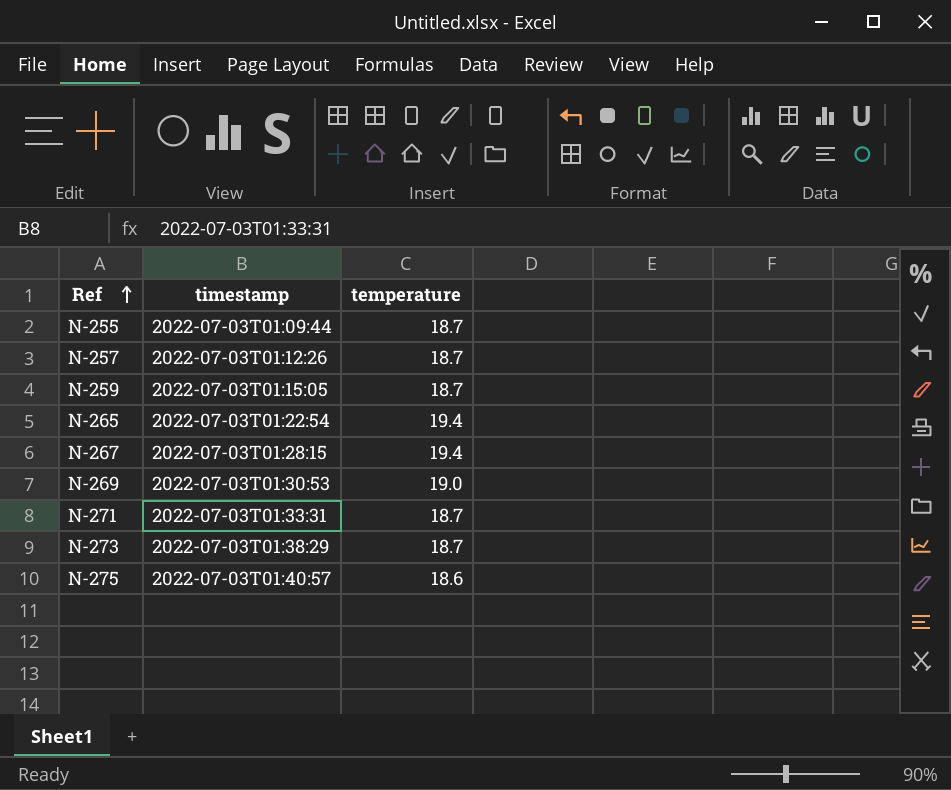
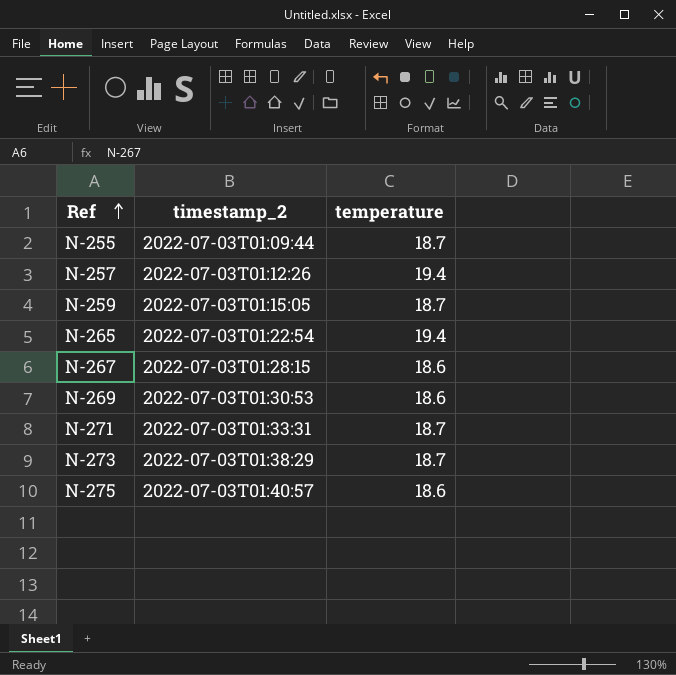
column name: timestamp -> timestamp_2
N-257 | temperature: 18.7 -> 19.4
N-267 | temperature: 19.4 -> 18.6
N-269 | temperature: 19.0 -> 18.6

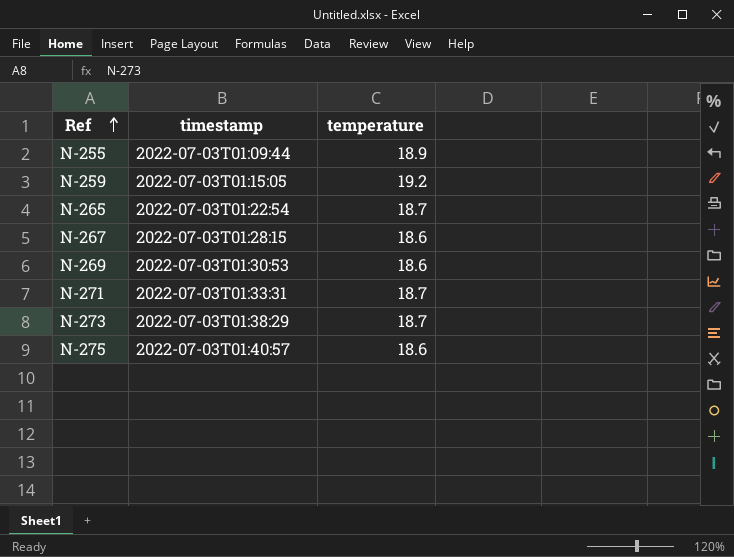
column name: timestamp_2 -> timestamp
row N-257: 2022-07-03T01:12:26 | 19.4 -> none
N-255 | temperature: 18.7 -> 18.9
N-259 | temperature: 18.7 -> 19.2
N-265 | temperature: 19.4 -> 18.7

